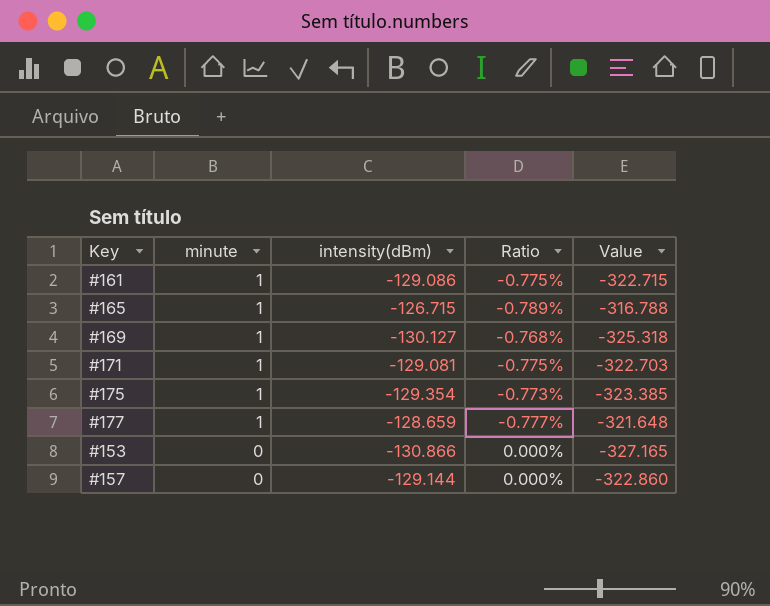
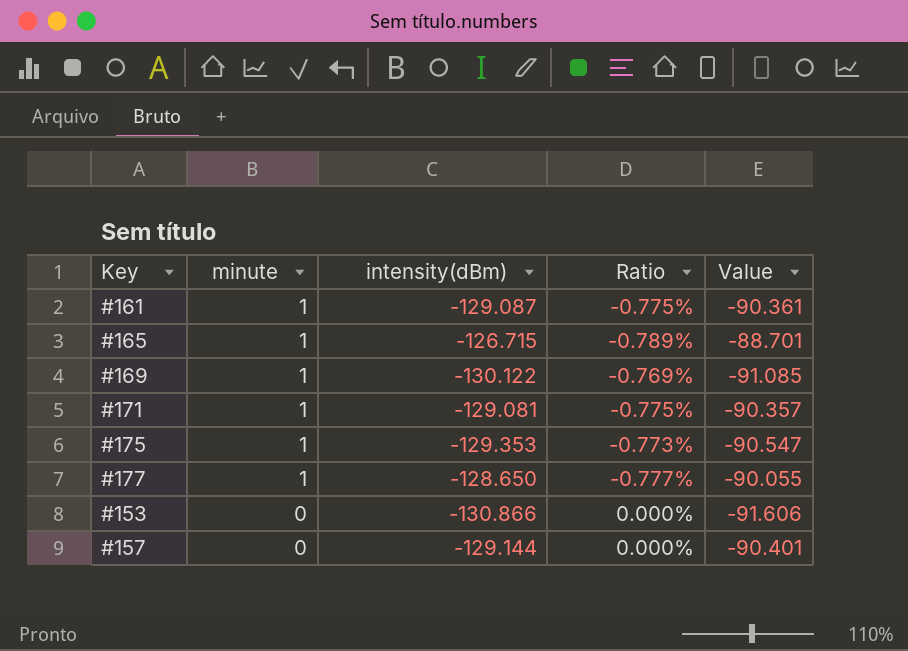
column Value | formula: [intensity(dBm)] * 2.5 -> [intensity(dBm)] * 0.7
#161 | intensity(dBm): -129.086 -> -129.087
#169 | intensity(dBm): -130.127 -> -130.122
#169 | Ratio: -0.768% -> -0.769%
#175 | intensity(dBm): -129.354 -> -129.353
#177 | intensity(dBm): -128.659 -> -128.650

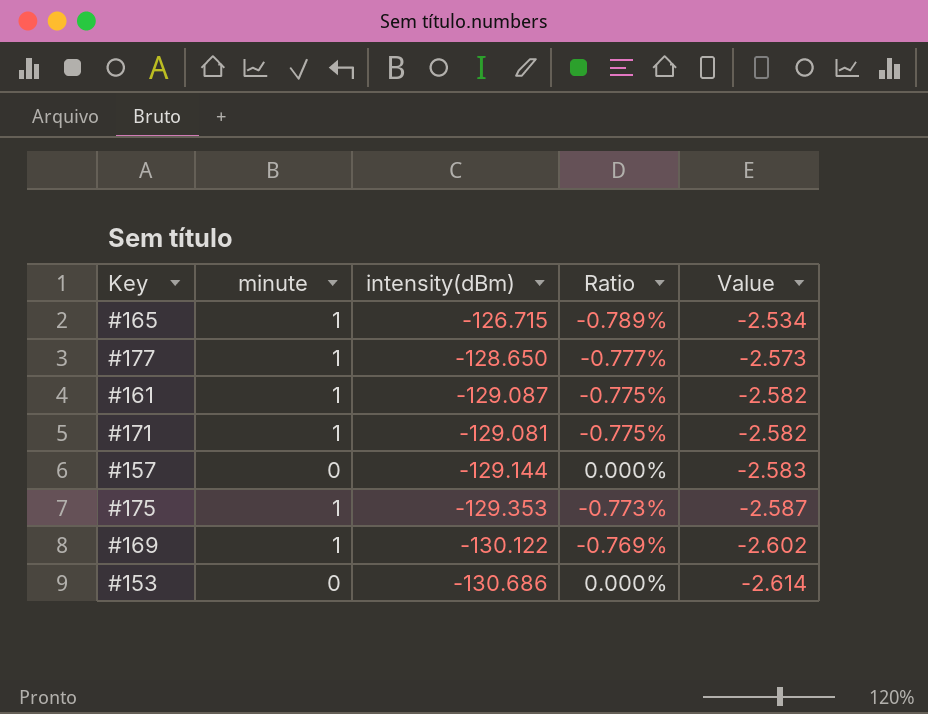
row order: minute descending -> Value descending
column Value | formula: [intensity(dBm)] * 0.7 -> [intensity(dBm)] * 0.02
#153 | intensity(dBm): -130.866 -> -130.686

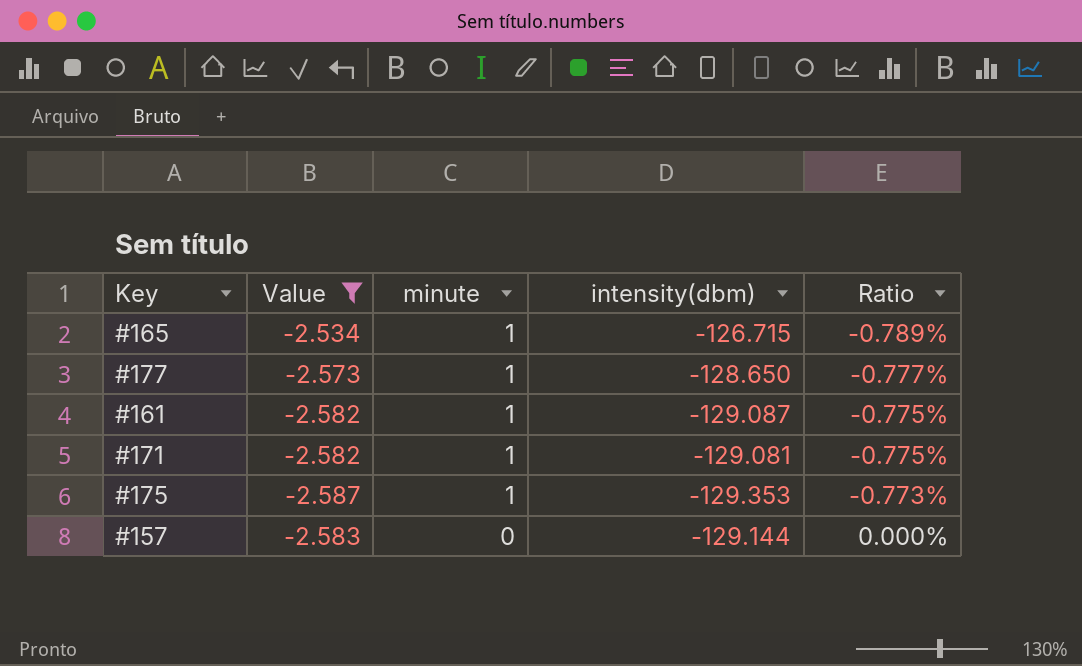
filter: none -> Value >= -2.587
row order: Value descending -> minute descending
column Value | position: 5 -> 2
column name: intensity(dBm) -> intensity(dbm)

